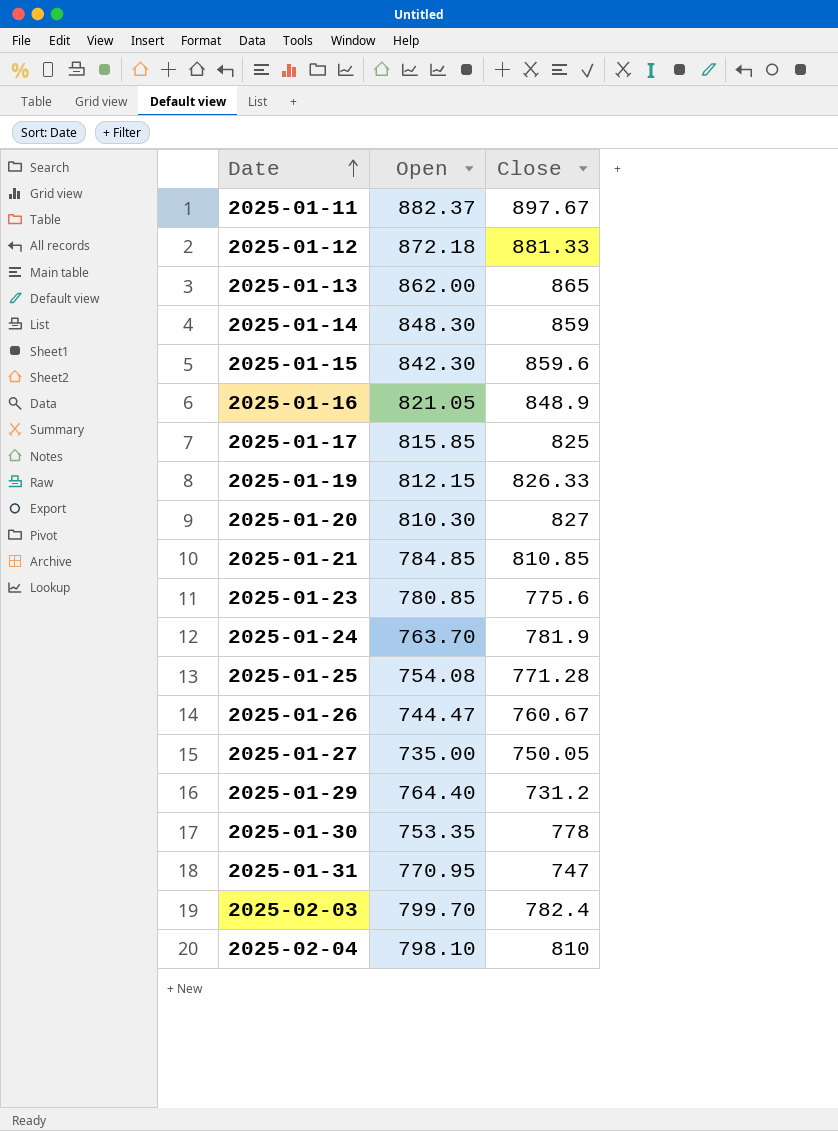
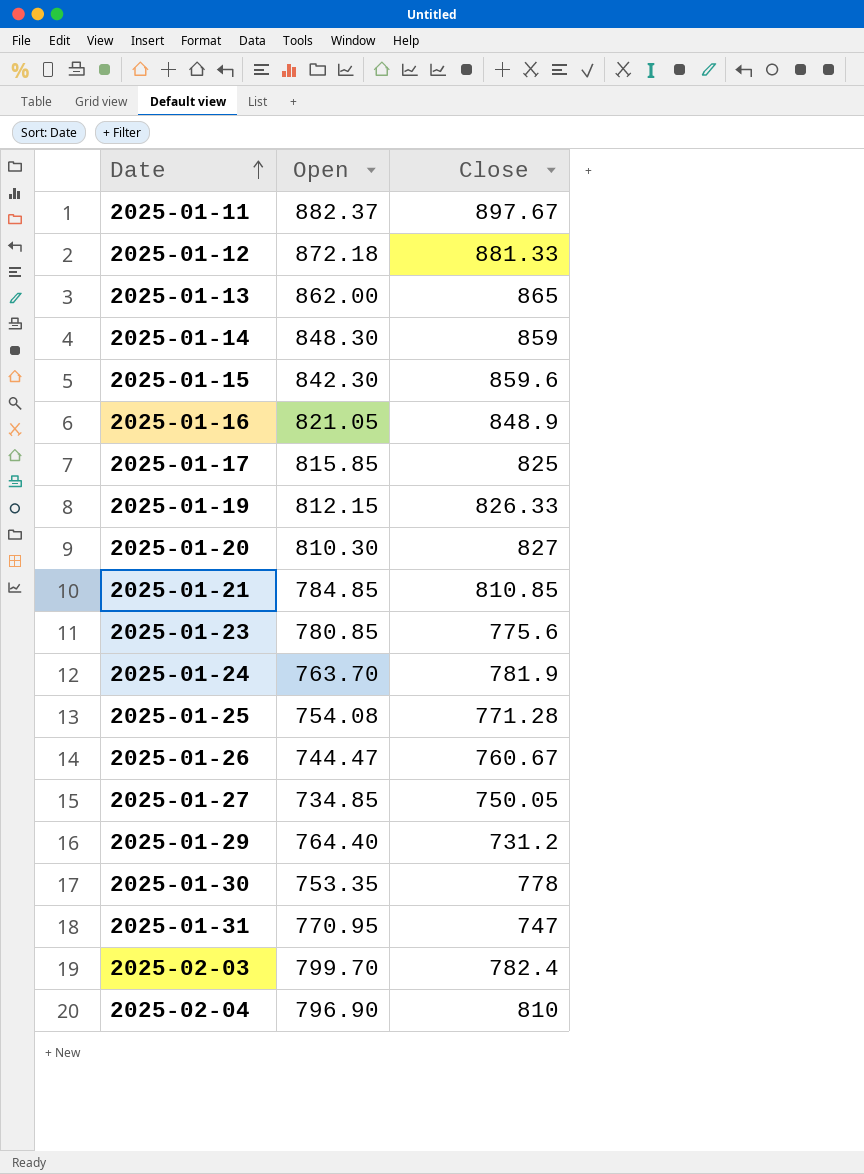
2025-01-27 | Open: 735.00 -> 734.85
2025-02-04 | Open: 798.10 -> 796.90

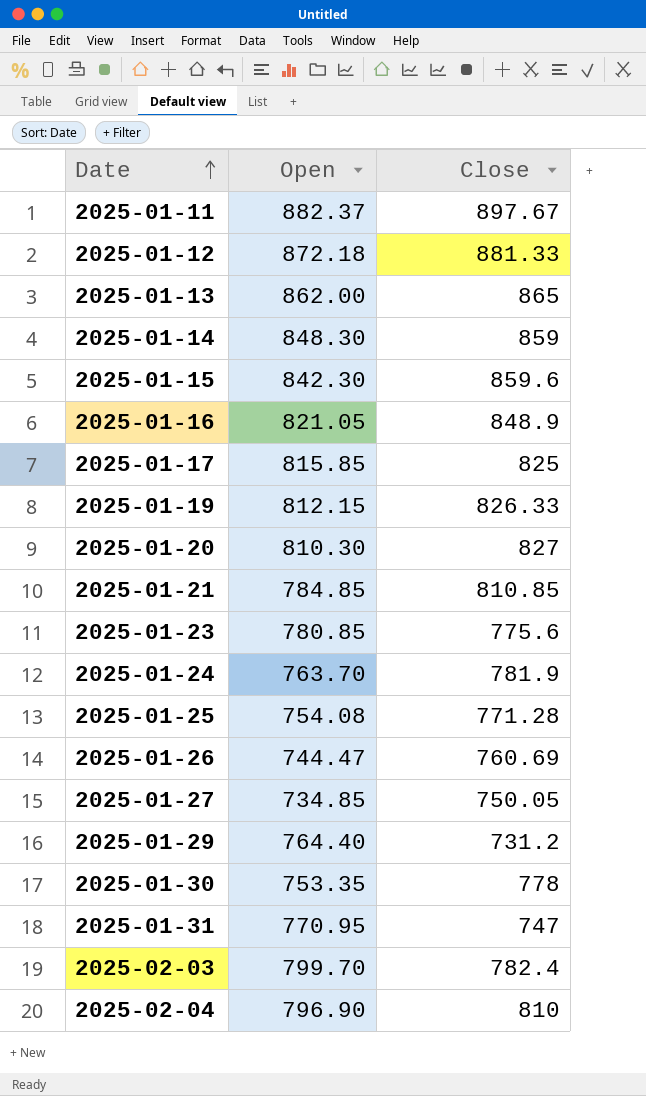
2025-01-26 | Close: 760.67 -> 760.69

